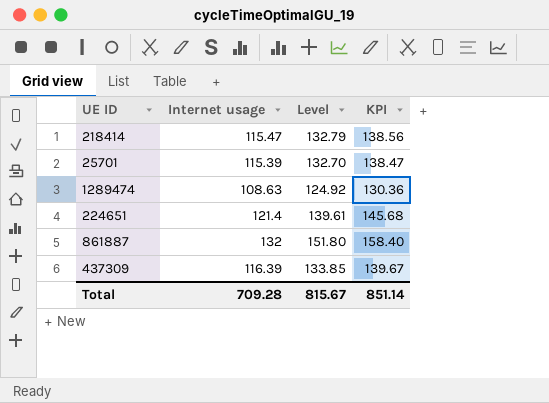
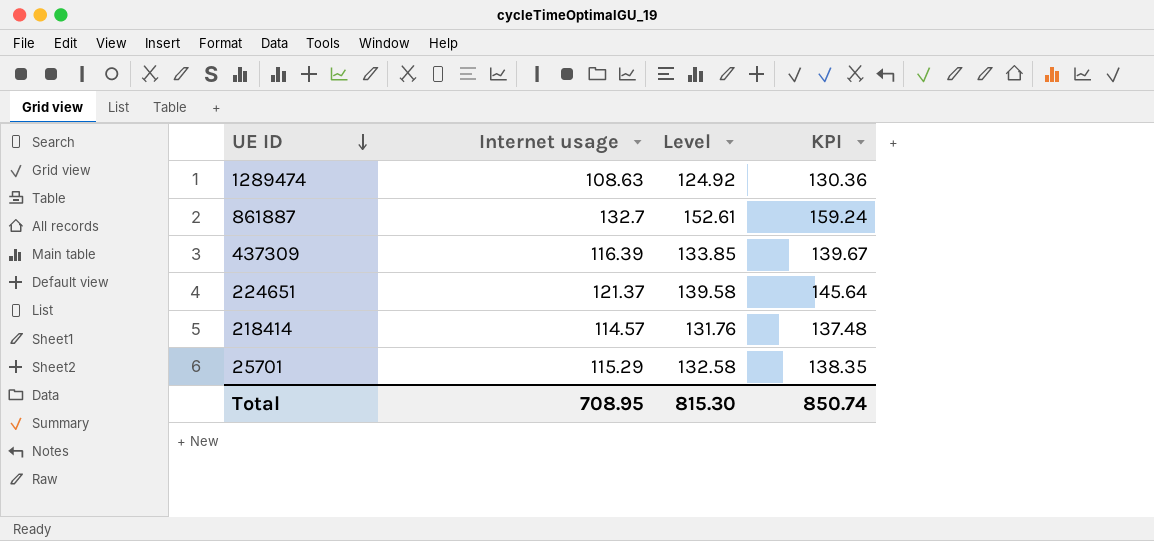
row order: none -> UE ID descending
861887 | Internet usage: 132 -> 132.7
861887 | Level: 151.80 -> 152.61
861887 | KPI: 158.40 -> 159.24
224651 | Internet usage: 121.4 -> 121.37
224651 | Level: 139.61 -> 139.58
224651 | KPI: 145.68 -> 145.64
218414 | Internet usage: 115.47 -> 114.57
218414 | Level: 132.79 -> 131.76
218414 | KPI: 138.56 -> 137.48
25701 | Internet usage: 115.39 -> 115.29
25701 | Level: 132.70 -> 132.58
25701 | KPI: 138.47 -> 138.35
Total | Internet usage: 709.28 -> 708.95
Total | Level: 815.67 -> 815.30
Total | KPI: 851.14 -> 850.74

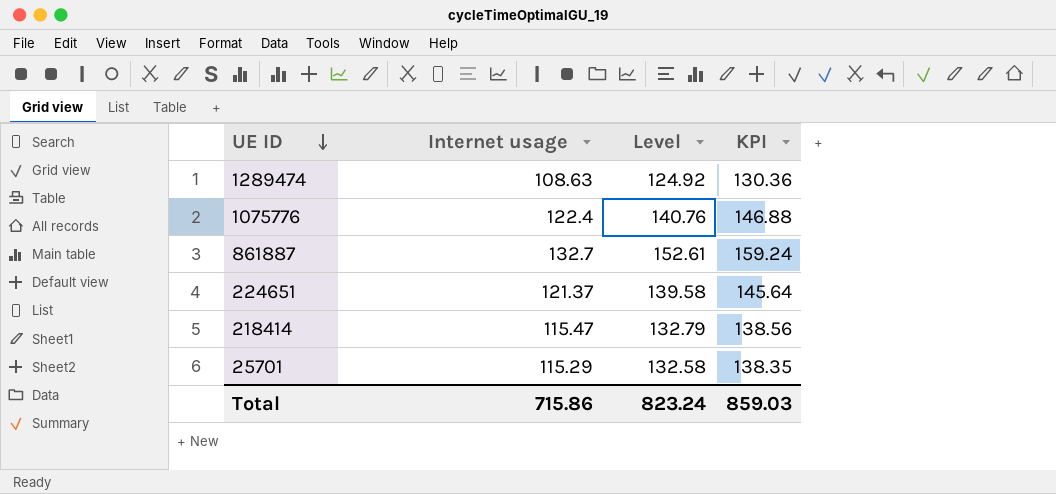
row 437309: 116.39 | 133.85 | 139.67 -> none
row 1075776: none -> 122.4 | 140.76 | 146.88
218414 | Internet usage: 114.57 -> 115.47
218414 | Level: 131.76 -> 132.79
218414 | KPI: 137.48 -> 138.56
Total | Internet usage: 708.95 -> 715.86
Total | Level: 815.30 -> 823.24
Total | KPI: 850.74 -> 859.03

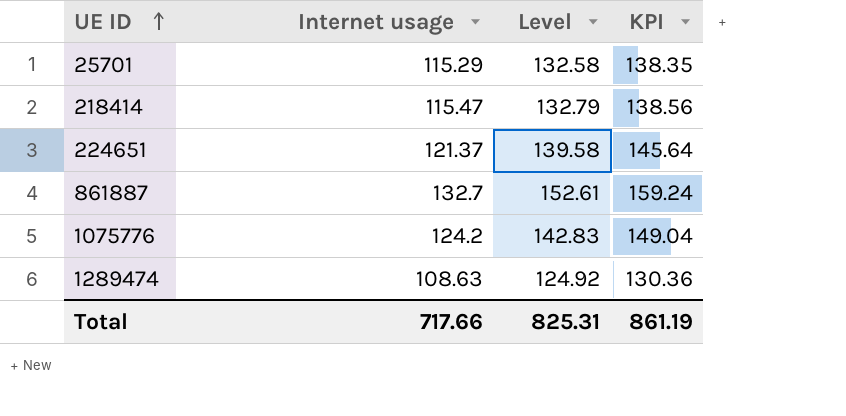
row order: UE ID descending -> UE ID ascending
1075776 | Internet usage: 122.4 -> 124.2
1075776 | Level: 140.76 -> 142.83
1075776 | KPI: 146.88 -> 149.04
Total | Internet usage: 715.86 -> 717.66
Total | Level: 823.24 -> 825.31
Total | KPI: 859.03 -> 861.19

